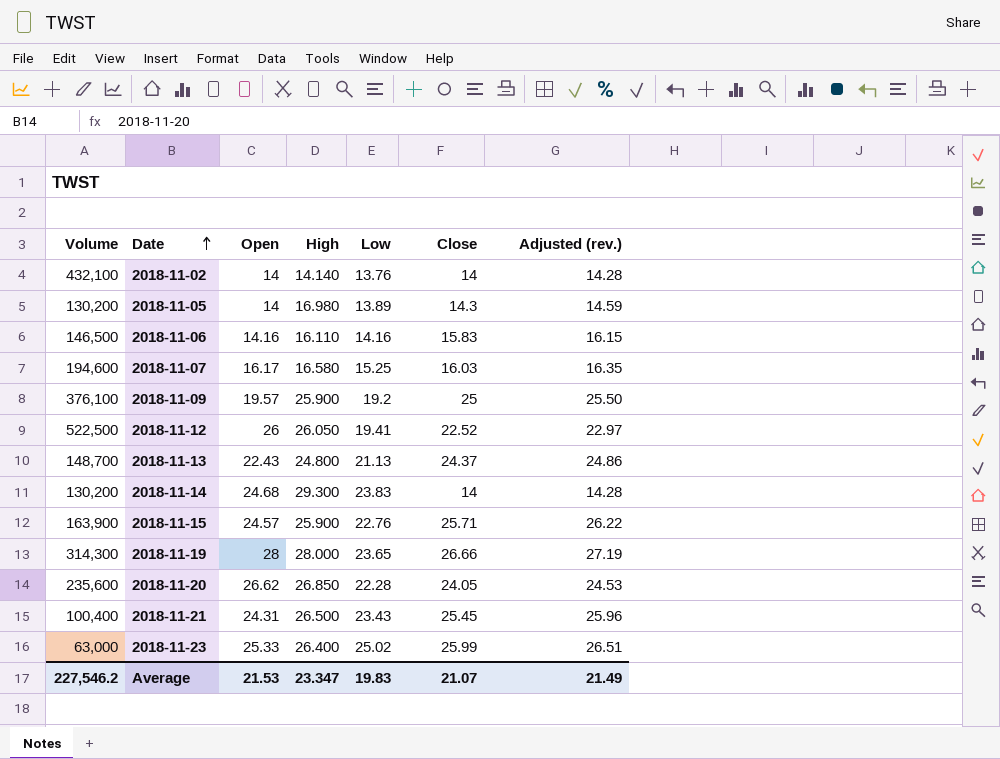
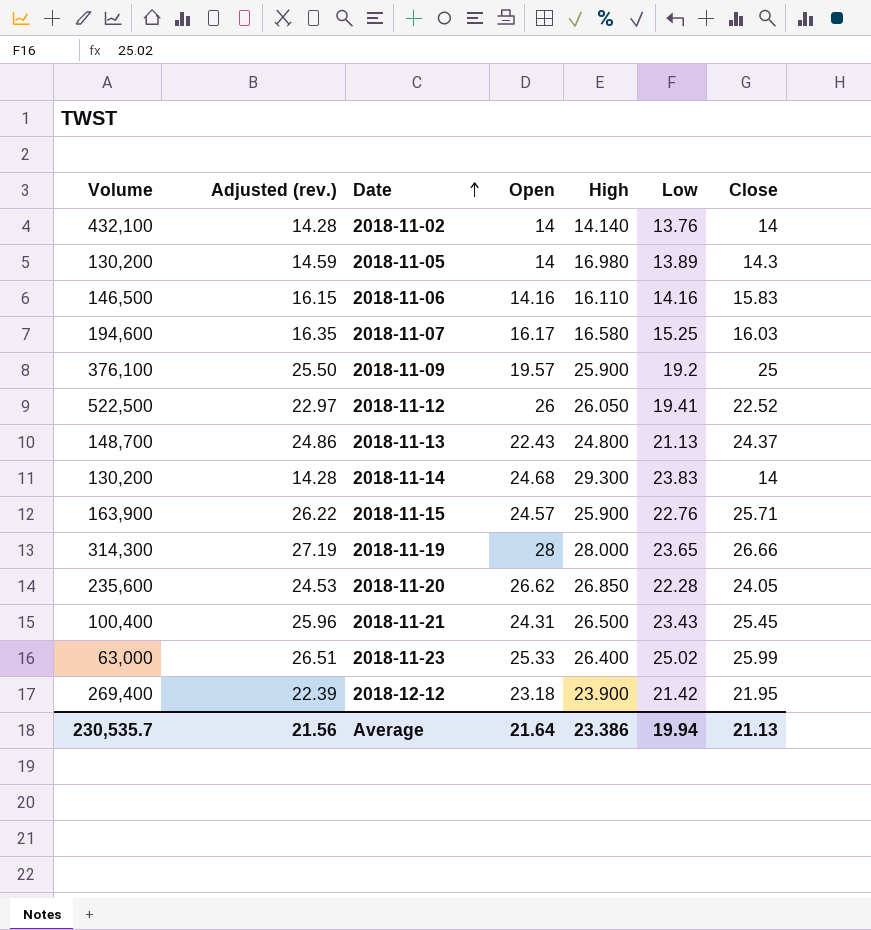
column Adjusted (rev.) | position: 7 -> 2
row 2018-12-12: none -> 269,400 | 22.39 | 23.18 | 23.900 | 21.42 | 21.95
Average | Volume: 227,546.2 -> 230,535.7
Average | Adjusted (rev.): 21.49 -> 21.56
Average | Open: 21.53 -> 21.64
Average | High: 23.347 -> 23.386
Average | Low: 19.83 -> 19.94
Average | Close: 21.07 -> 21.13

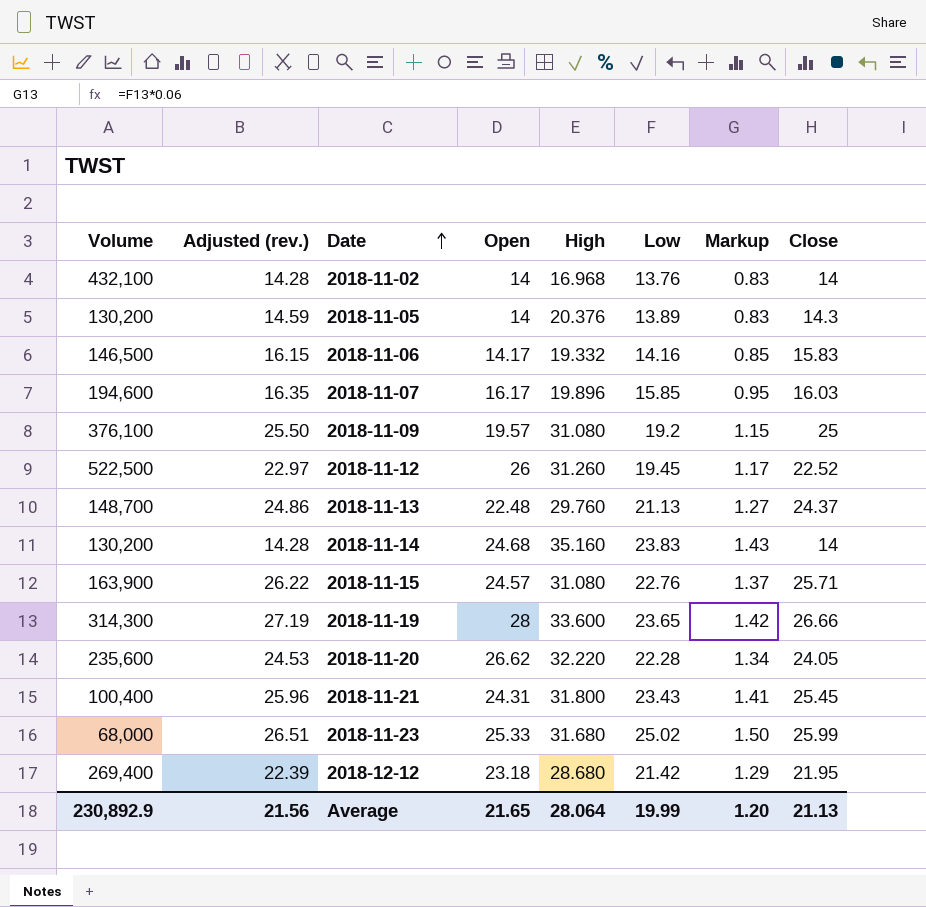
column Markup | formula: none -> [Low] * 0.06
2018-11-02 | High: 14.140 -> 16.968
2018-11-05 | High: 16.980 -> 20.376
2018-11-06 | Open: 14.16 -> 14.17
2018-11-06 | High: 16.110 -> 19.332
2018-11-07 | High: 16.580 -> 19.896
2018-11-07 | Low: 15.25 -> 15.85
2018-11-09 | High: 25.900 -> 31.080
2018-11-12 | High: 26.050 -> 31.260
2018-11-12 | Low: 19.41 -> 19.45
2018-11-13 | Open: 22.43 -> 22.48
2018-11-13 | High: 24.800 -> 29.760
2018-11-14 | High: 29.300 -> 35.160
2018-11-15 | High: 25.900 -> 31.080
2018-11-19 | High: 28.000 -> 33.600
2018-11-20 | High: 26.850 -> 32.220
2018-11-21 | High: 26.500 -> 31.800
2018-11-23 | Volume: 63,000 -> 68,000
2018-11-23 | High: 26.400 -> 31.680
2018-12-12 | High: 23.900 -> 28.680
Average | Volume: 230,535.7 -> 230,892.9
Average | Open: 21.64 -> 21.65
Average | High: 23.386 -> 28.064
Average | Low: 19.94 -> 19.99

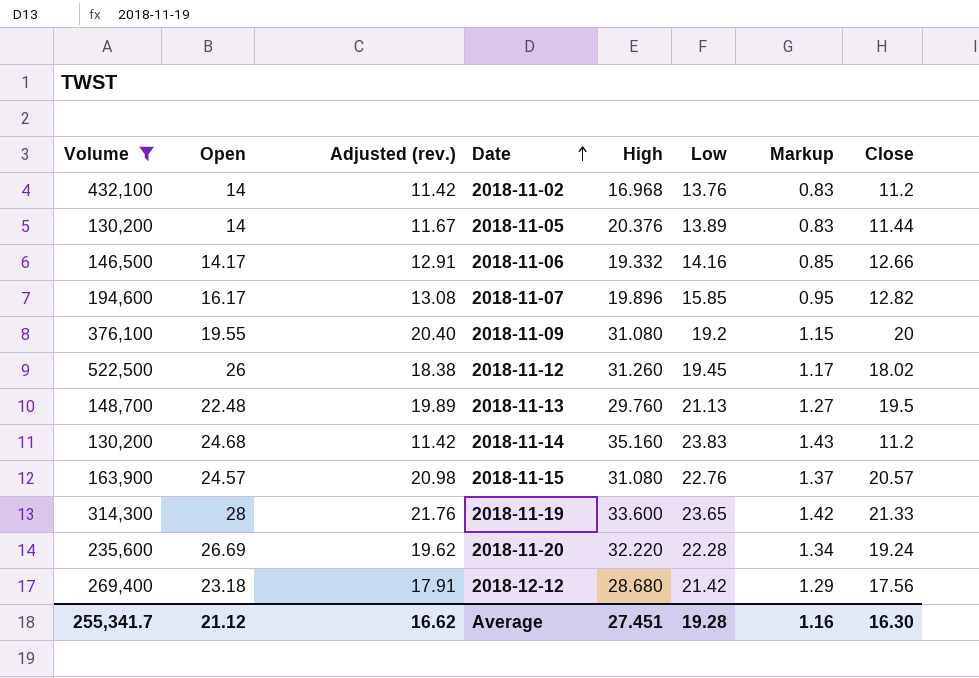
filter: none -> Volume >= 130,200
column Open | position: 4 -> 2
2018-11-02 | Adjusted (rev.): 14.28 -> 11.42
2018-11-02 | Close: 14 -> 11.2
2018-11-05 | Adjusted (rev.): 14.59 -> 11.67
2018-11-05 | Close: 14.3 -> 11.44
2018-11-06 | Adjusted (rev.): 16.15 -> 12.91
2018-11-06 | Close: 15.83 -> 12.66
2018-11-07 | Adjusted (rev.): 16.35 -> 13.08
2018-11-07 | Close: 16.03 -> 12.82
2018-11-09 | Open: 19.57 -> 19.55
2018-11-09 | Adjusted (rev.): 25.50 -> 20.40
2018-11-09 | Close: 25 -> 20
2018-11-12 | Adjusted (rev.): 22.97 -> 18.38
2018-11-12 | Close: 22.52 -> 18.02
2018-11-13 | Adjusted (rev.): 24.86 -> 19.89
2018-11-13 | Close: 24.37 -> 19.5
2018-11-14 | Adjusted (rev.): 14.28 -> 11.42
2018-11-14 | Close: 14 -> 11.2
2018-11-15 | Adjusted (rev.): 26.22 -> 20.98
2018-11-15 | Close: 25.71 -> 20.57
2018-11-19 | Adjusted (rev.): 27.19 -> 21.76
2018-11-19 | Close: 26.66 -> 21.33
2018-11-20 | Open: 26.62 -> 26.69
2018-11-20 | Adjusted (rev.): 24.53 -> 19.62
2018-11-20 | Close: 24.05 -> 19.24
2018-12-12 | Adjusted (rev.): 22.39 -> 17.91
2018-12-12 | Close: 21.95 -> 17.56
Average | Volume: 230,892.9 -> 255,341.7
Average | Open: 21.65 -> 21.12
Average | Adjusted (rev.): 21.56 -> 16.62
Average | High: 28.064 -> 27.451
Average | Low: 19.99 -> 19.28
Average | Markup: 1.20 -> 1.16
Average | Close: 21.13 -> 16.30

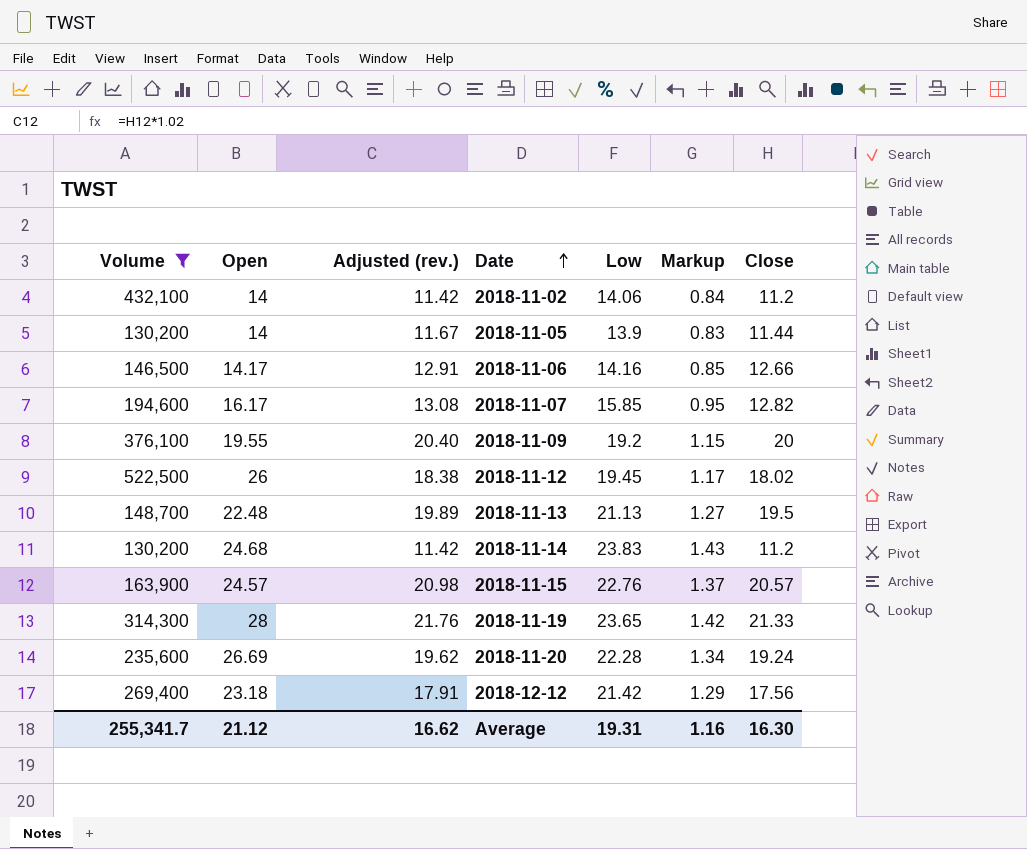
column High | position: 5 -> none
2018-11-02 | Low: 13.76 -> 14.06
2018-11-02 | Markup: 0.83 -> 0.84
2018-11-05 | Low: 13.89 -> 13.9
Average | Low: 19.28 -> 19.31

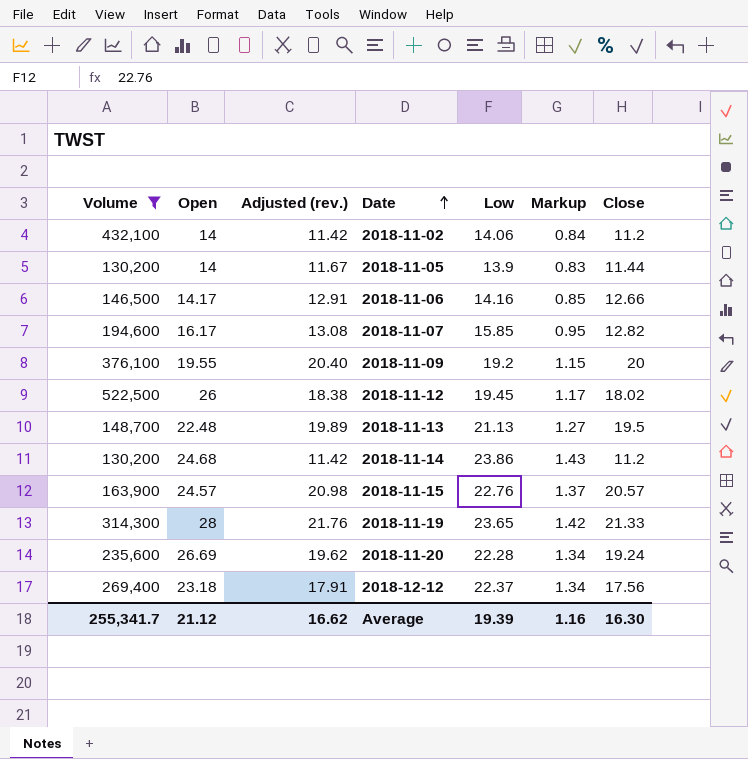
2018-11-14 | Low: 23.83 -> 23.86
2018-12-12 | Low: 21.42 -> 22.37
2018-12-12 | Markup: 1.29 -> 1.34
Average | Low: 19.31 -> 19.39

